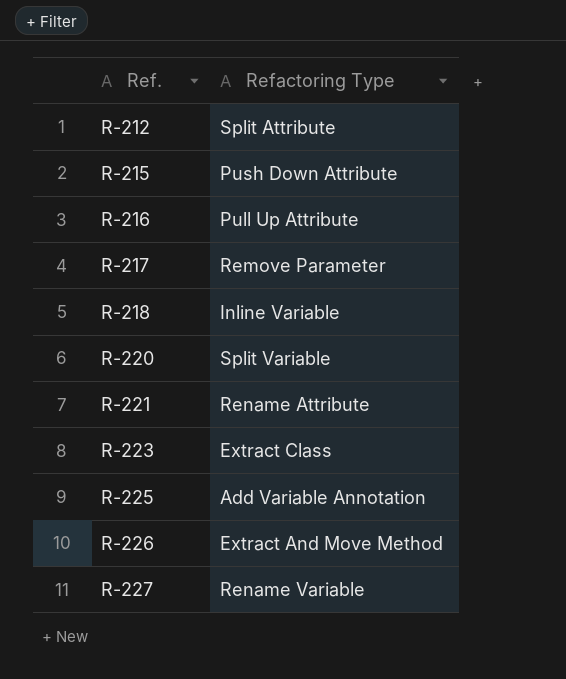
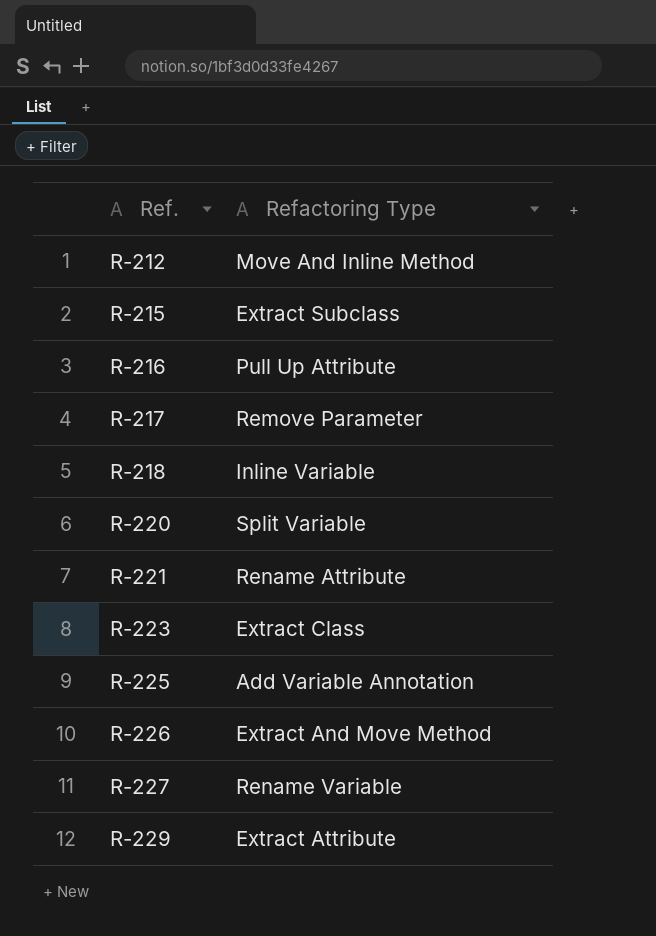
R-212 | Refactoring Type: Split Attribute -> Move And Inline Method
R-215 | Refactoring Type: Push Down Attribute -> Extract Subclass
row R-229: none -> Extract Attribute

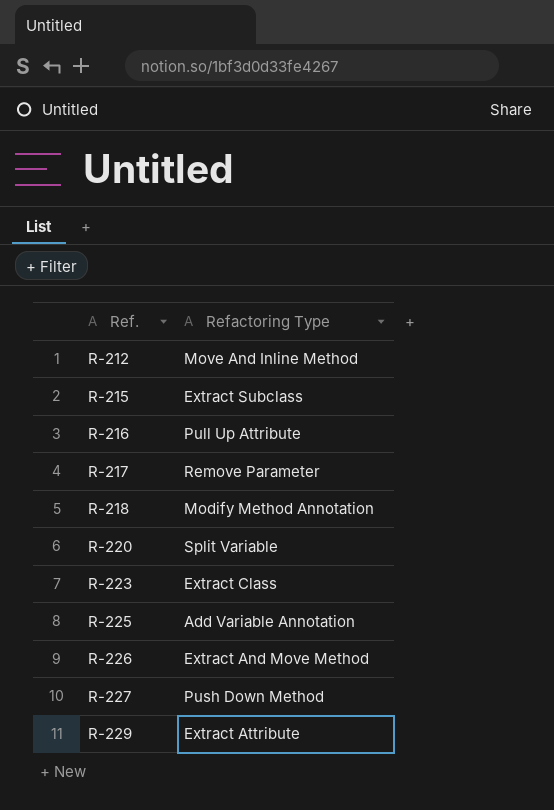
row R-221: Rename Attribute -> none
R-218 | Refactoring Type: Inline Variable -> Modify Method Annotation
R-227 | Refactoring Type: Rename Variable -> Push Down Method

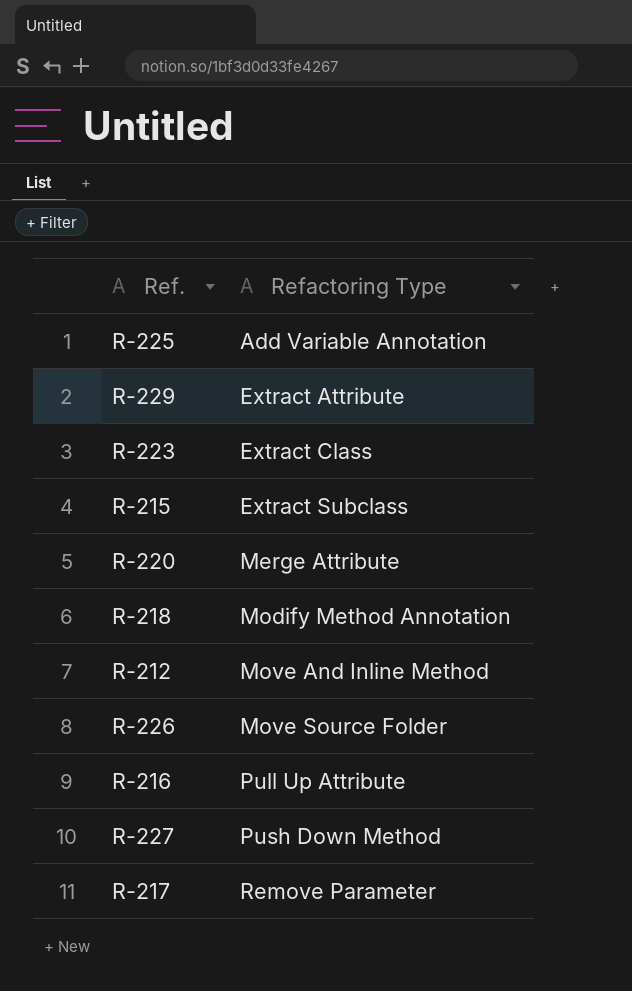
row order: Ref. ascending -> Refactoring Type ascending
R-220 | Refactoring Type: Split Variable -> Merge Attribute
R-226 | Refactoring Type: Extract And Move Method -> Move Source Folder

